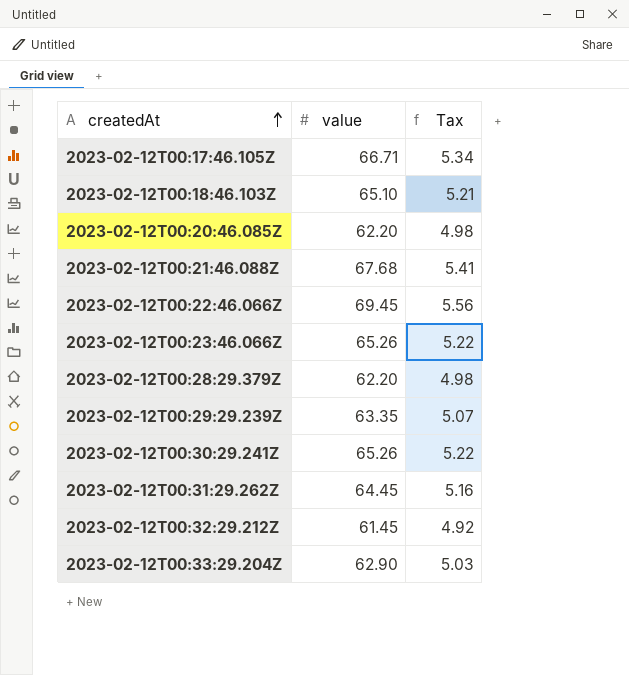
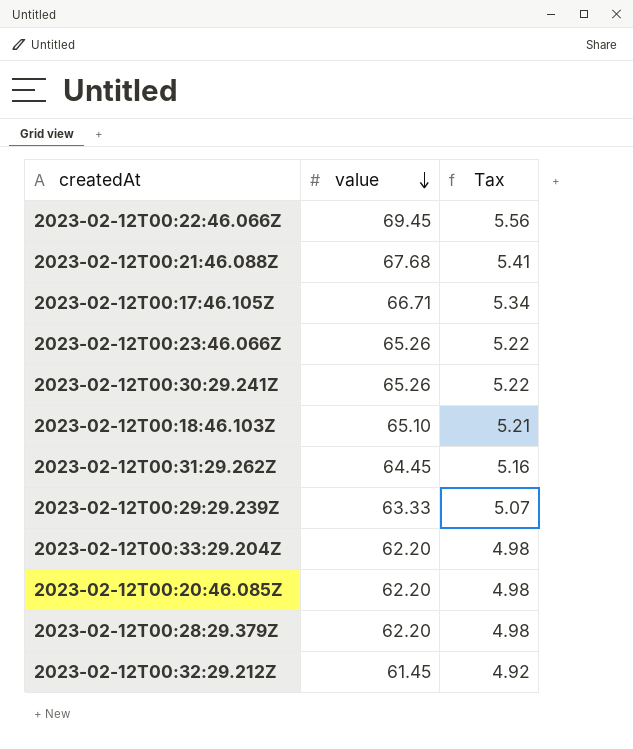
row order: createdAt ascending -> value descending
2023-02-12T00:29:29.239Z | value: 63.35 -> 63.33
2023-02-12T00:33:29.204Z | value: 62.90 -> 62.20
2023-02-12T00:33:29.204Z | Tax: 5.03 -> 4.98

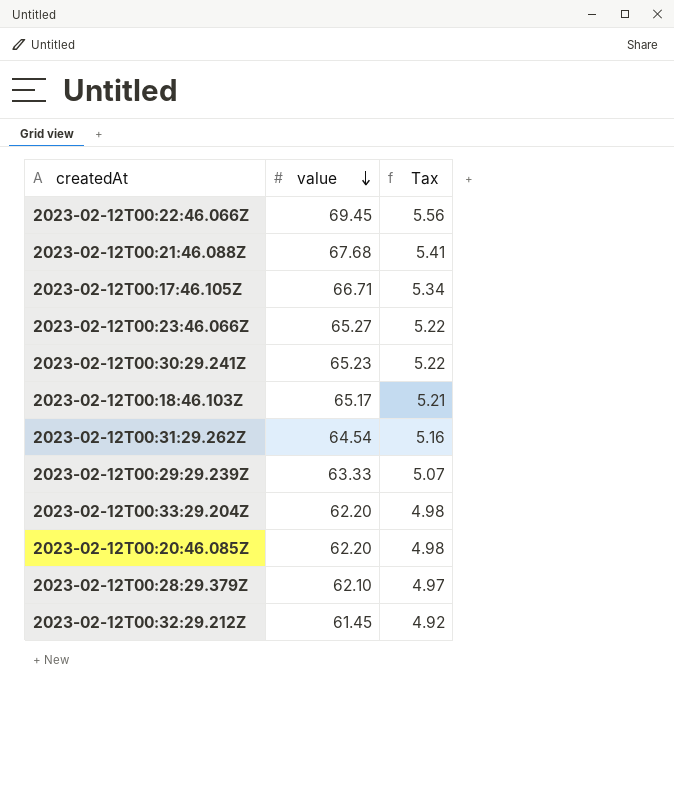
2023-02-12T00:23:46.066Z | value: 65.26 -> 65.27
2023-02-12T00:30:29.241Z | value: 65.26 -> 65.23
2023-02-12T00:18:46.103Z | value: 65.10 -> 65.17
2023-02-12T00:31:29.262Z | value: 64.45 -> 64.54
2023-02-12T00:28:29.379Z | value: 62.20 -> 62.10
2023-02-12T00:28:29.379Z | Tax: 4.98 -> 4.97

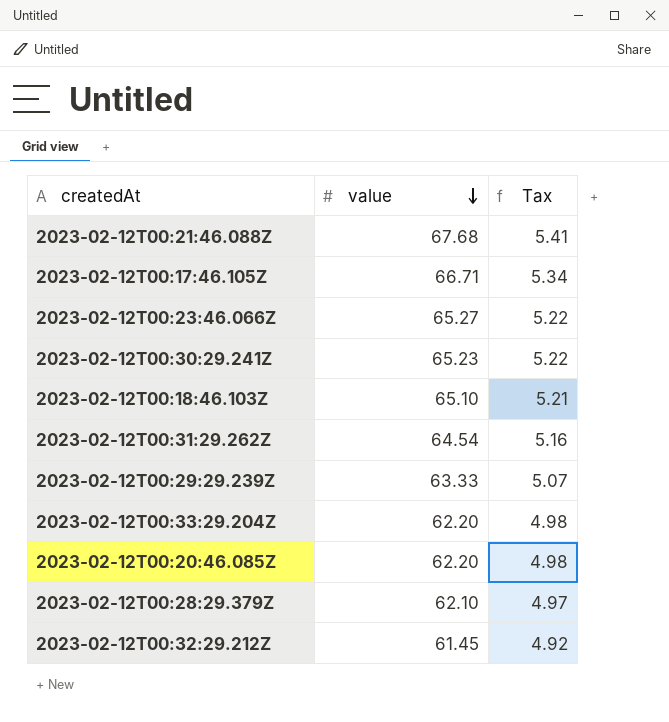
row 2023-02-12T00:22:46.066Z: 69.45 | 5.56 -> none
2023-02-12T00:18:46.103Z | value: 65.17 -> 65.10

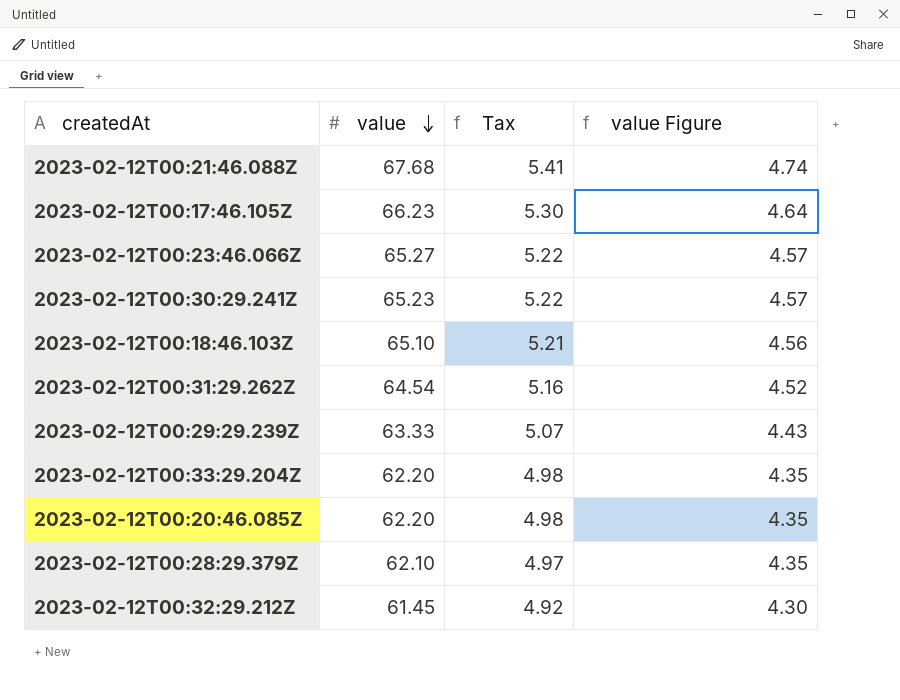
column value Figure | formula: none -> [value] * 0.07
2023-02-12T00:17:46.105Z | value: 66.71 -> 66.23
2023-02-12T00:17:46.105Z | Tax: 5.34 -> 5.30

